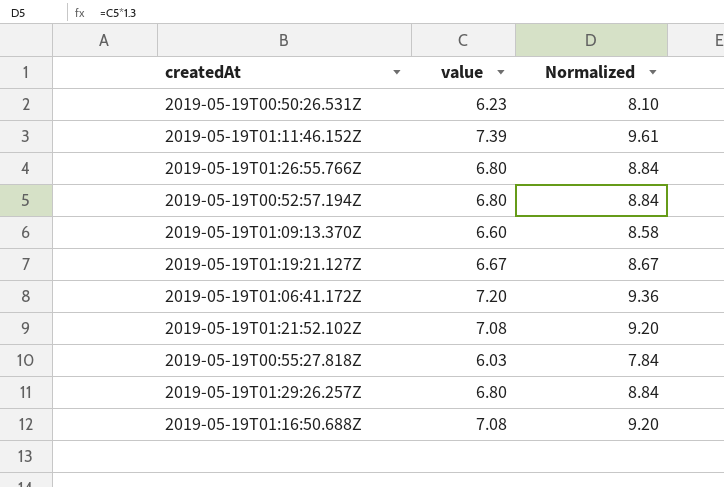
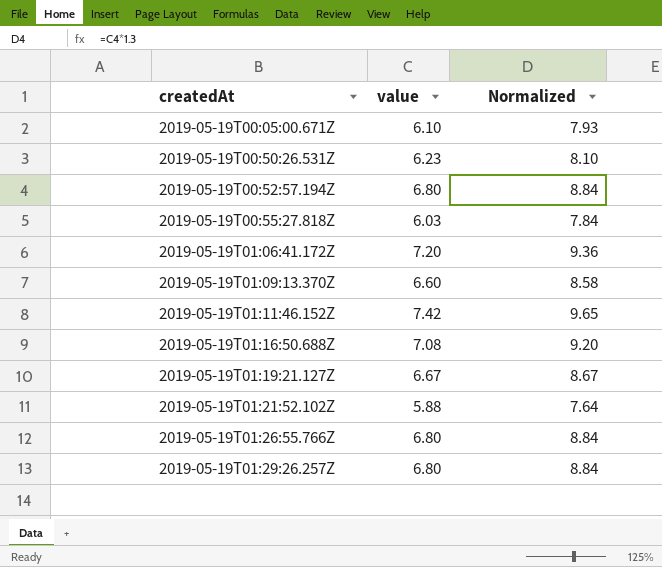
row order: none -> createdAt ascending
row 2019-05-19T00:05:00.671Z: none -> 6.10 | 7.93
2019-05-19T01:11:46.152Z | value: 7.39 -> 7.42
2019-05-19T01:11:46.152Z | Normalized: 9.61 -> 9.65
2019-05-19T01:21:52.102Z | value: 7.08 -> 5.88
2019-05-19T01:21:52.102Z | Normalized: 9.20 -> 7.64

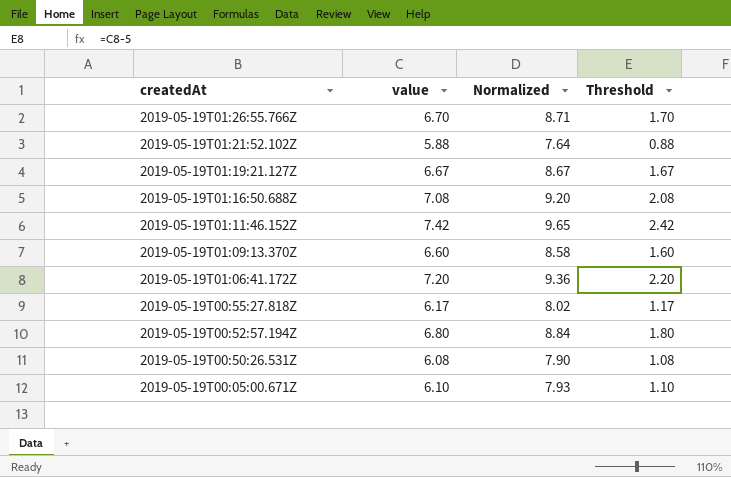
row order: createdAt ascending -> createdAt descending
column Threshold | formula: none -> [value] - 5
row 2019-05-19T01:29:26.257Z: 6.80 | 8.84 -> none
2019-05-19T01:26:55.766Z | value: 6.80 -> 6.70
2019-05-19T01:26:55.766Z | Normalized: 8.84 -> 8.71
2019-05-19T00:55:27.818Z | value: 6.03 -> 6.17
2019-05-19T00:55:27.818Z | Normalized: 7.84 -> 8.02
2019-05-19T00:50:26.531Z | value: 6.23 -> 6.08
2019-05-19T00:50:26.531Z | Normalized: 8.10 -> 7.90

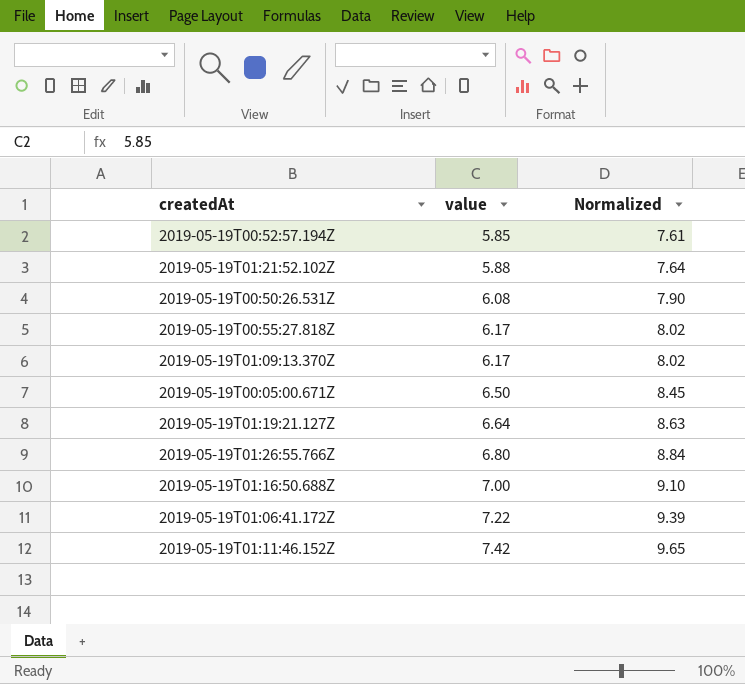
row order: createdAt descending -> value ascending
column Threshold | formula: [value] - 5 -> none
2019-05-19T00:52:57.194Z | value: 6.80 -> 5.85
2019-05-19T00:52:57.194Z | Normalized: 8.84 -> 7.61
2019-05-19T01:09:13.370Z | value: 6.60 -> 6.17
2019-05-19T01:09:13.370Z | Normalized: 8.58 -> 8.02
2019-05-19T00:05:00.671Z | value: 6.10 -> 6.50
2019-05-19T00:05:00.671Z | Normalized: 7.93 -> 8.45
2019-05-19T01:19:21.127Z | value: 6.67 -> 6.64
2019-05-19T01:19:21.127Z | Normalized: 8.67 -> 8.63
2019-05-19T01:26:55.766Z | value: 6.70 -> 6.80
2019-05-19T01:26:55.766Z | Normalized: 8.71 -> 8.84
2019-05-19T01:16:50.688Z | value: 7.08 -> 7.00
2019-05-19T01:16:50.688Z | Normalized: 9.20 -> 9.10
2019-05-19T01:06:41.172Z | value: 7.20 -> 7.22
2019-05-19T01:06:41.172Z | Normalized: 9.36 -> 9.39

